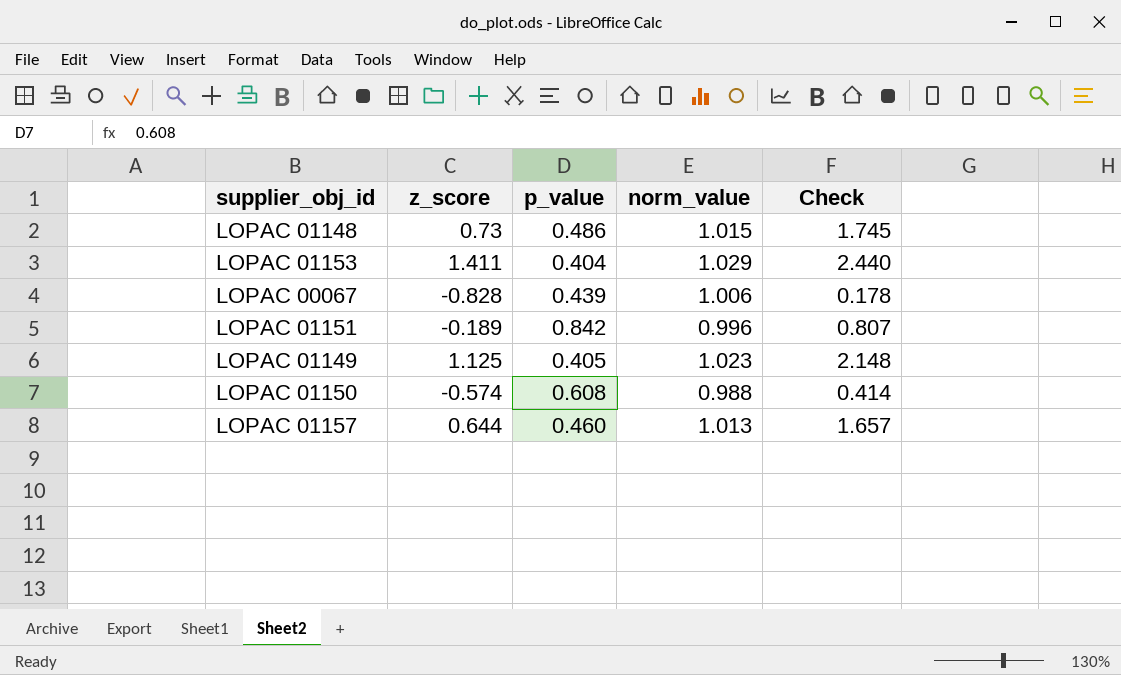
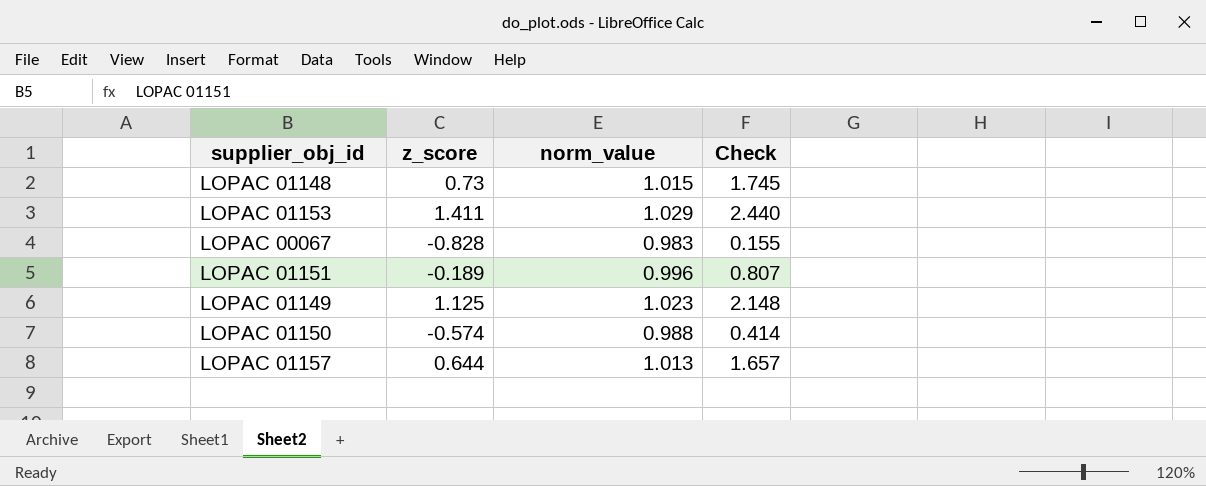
column p_value | position: 3 -> none
LOPAC 00067 | norm_value: 1.006 -> 0.983
LOPAC 00067 | Check: 0.178 -> 0.155

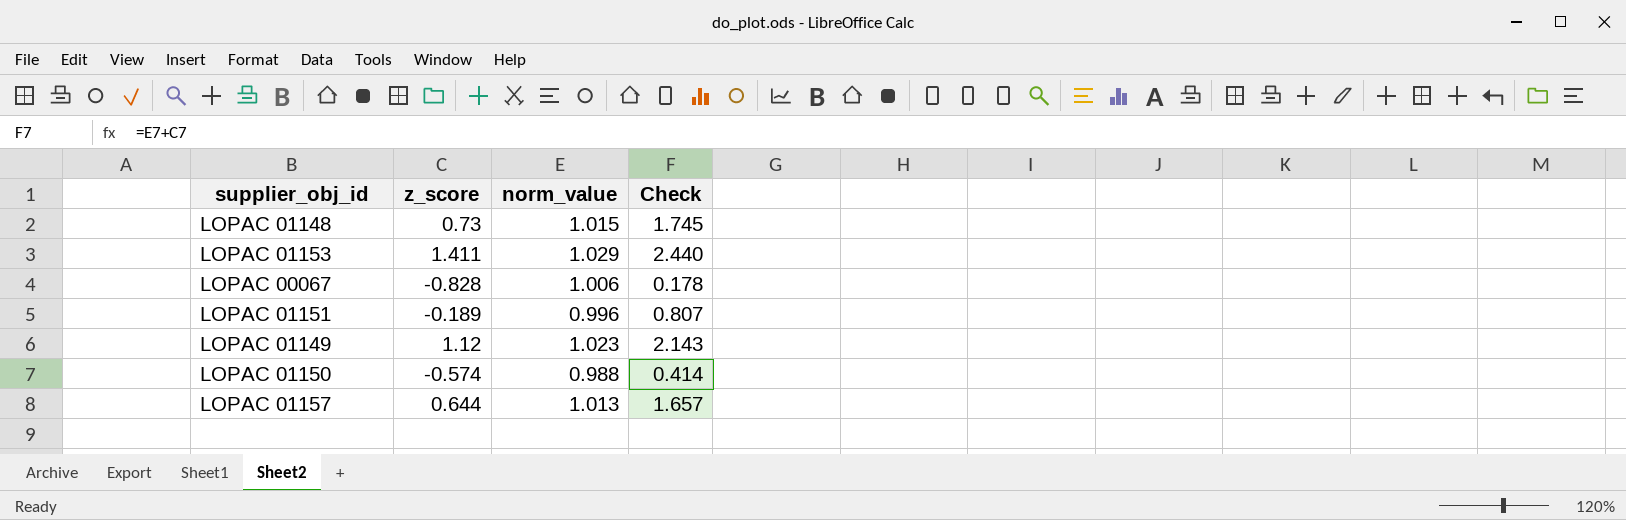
LOPAC 00067 | norm_value: 0.983 -> 1.006
LOPAC 00067 | Check: 0.155 -> 0.178
LOPAC 01149 | z_score: 1.125 -> 1.12
LOPAC 01149 | Check: 2.148 -> 2.143

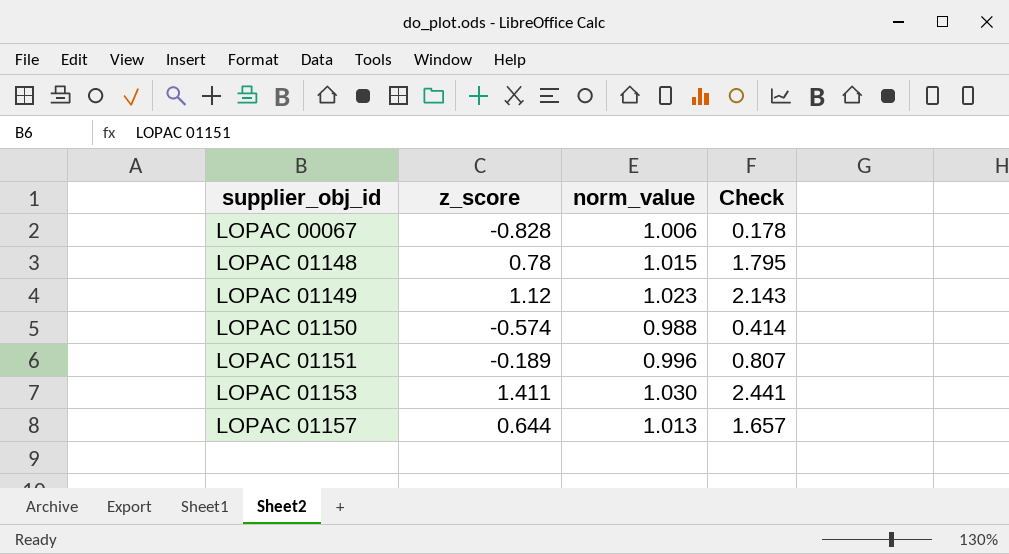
row order: none -> supplier_obj_id ascending
LOPAC 01148 | z_score: 0.73 -> 0.78
LOPAC 01148 | Check: 1.745 -> 1.795
LOPAC 01153 | norm_value: 1.029 -> 1.030
LOPAC 01153 | Check: 2.440 -> 2.441

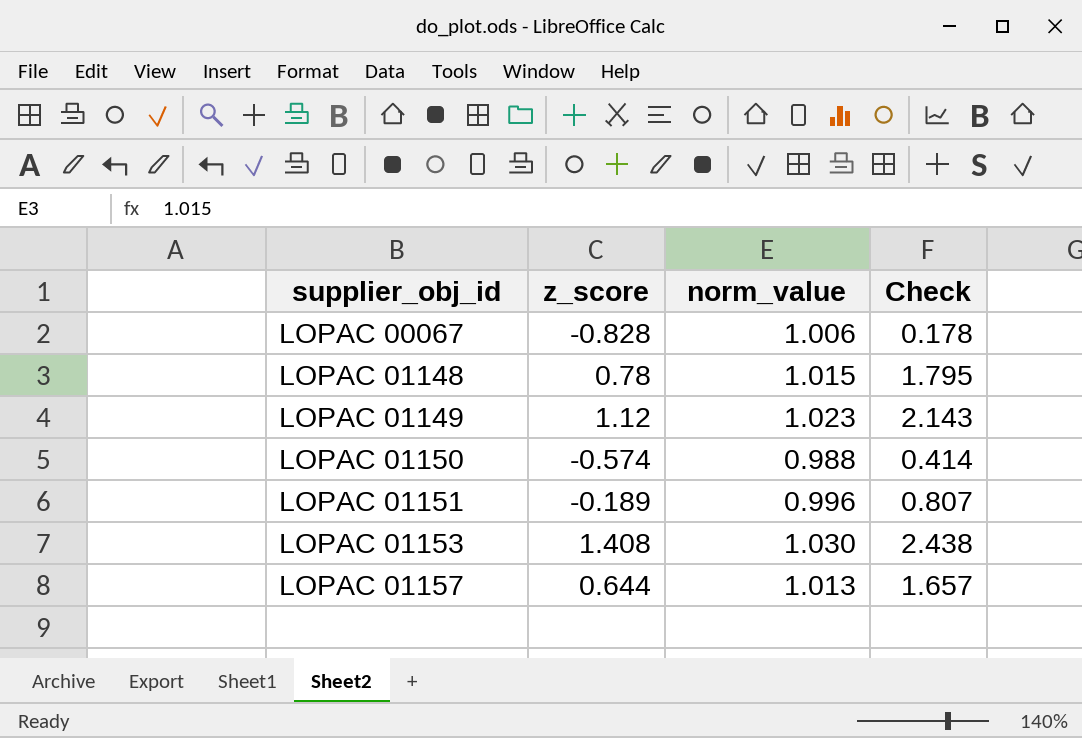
LOPAC 01153 | z_score: 1.411 -> 1.408
LOPAC 01153 | Check: 2.441 -> 2.438

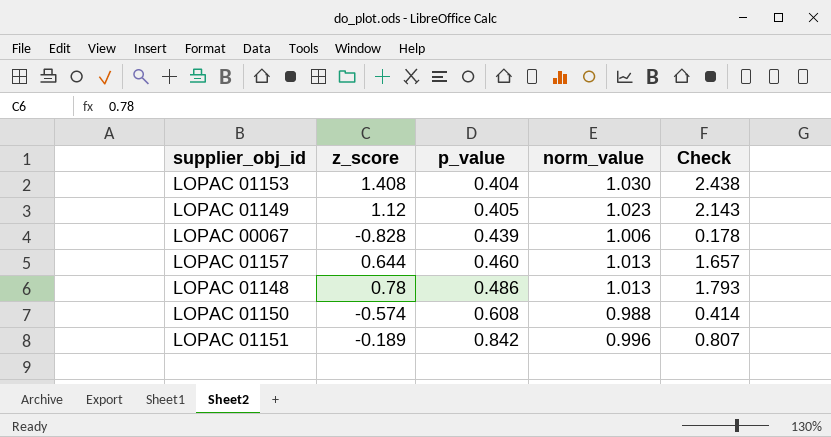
row order: supplier_obj_id ascending -> p_value ascending
column p_value | position: none -> 3
LOPAC 01148 | norm_value: 1.015 -> 1.013
LOPAC 01148 | Check: 1.795 -> 1.793

